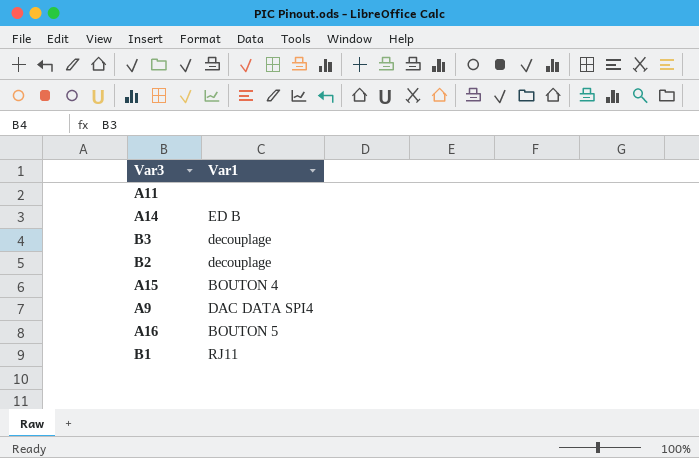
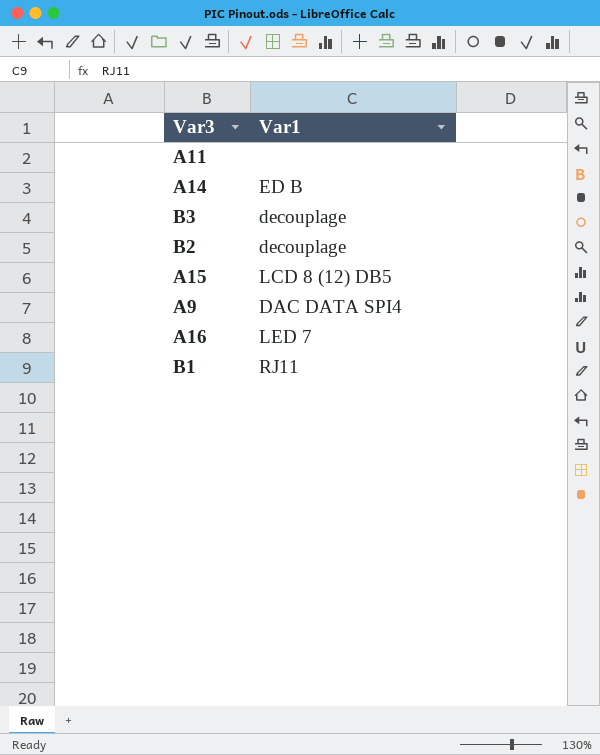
A15 | Var1: BOUTON 4 -> LCD 8 (12) DB5
A16 | Var1: BOUTON 5 -> LED 7

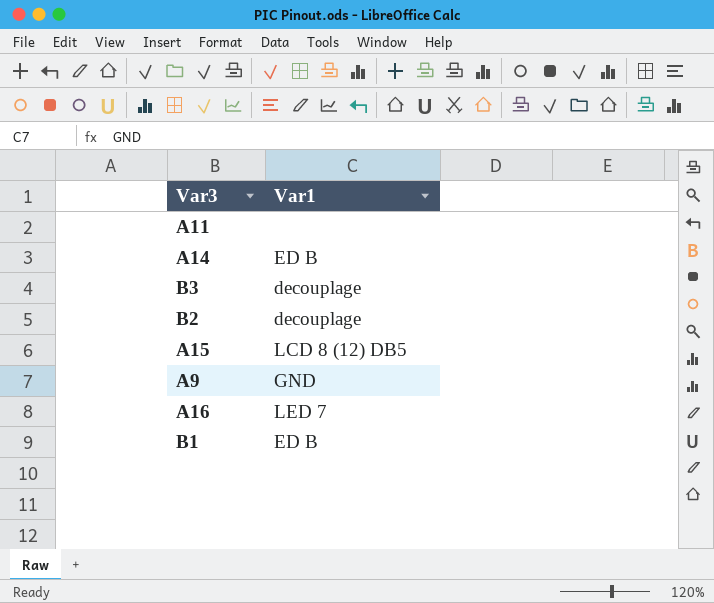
A9 | Var1: DAC DATA SPI4 -> GND
B1 | Var1: RJ11 -> ED B

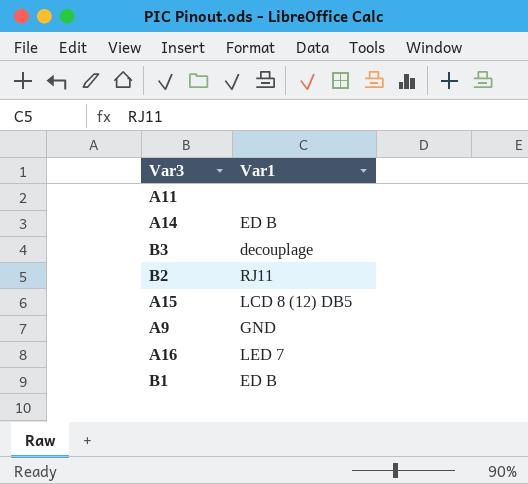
B2 | Var1: decouplage -> RJ11

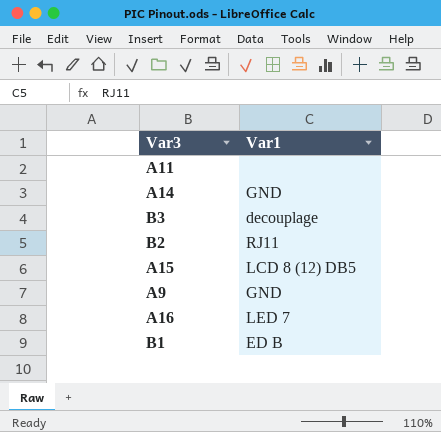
A14 | Var1: ED B -> GND

